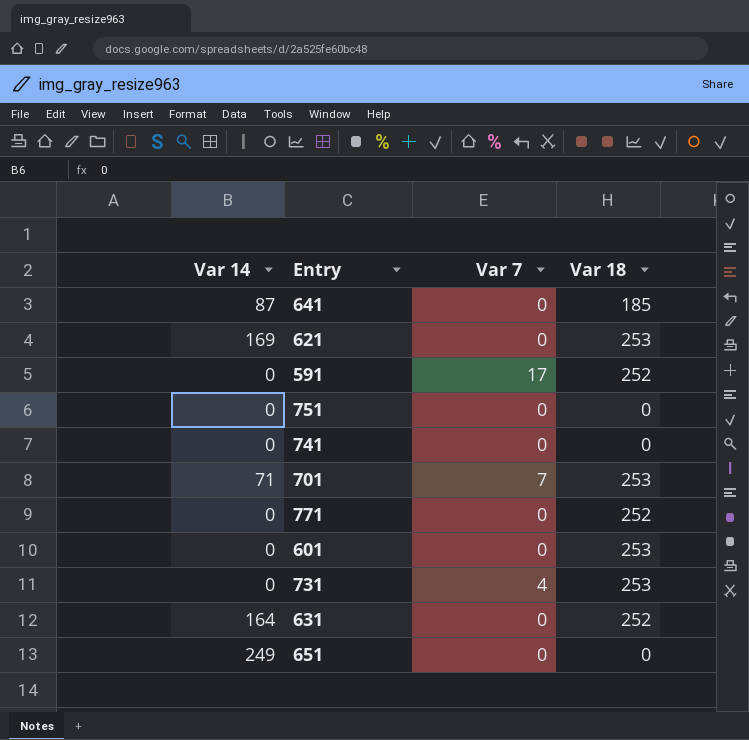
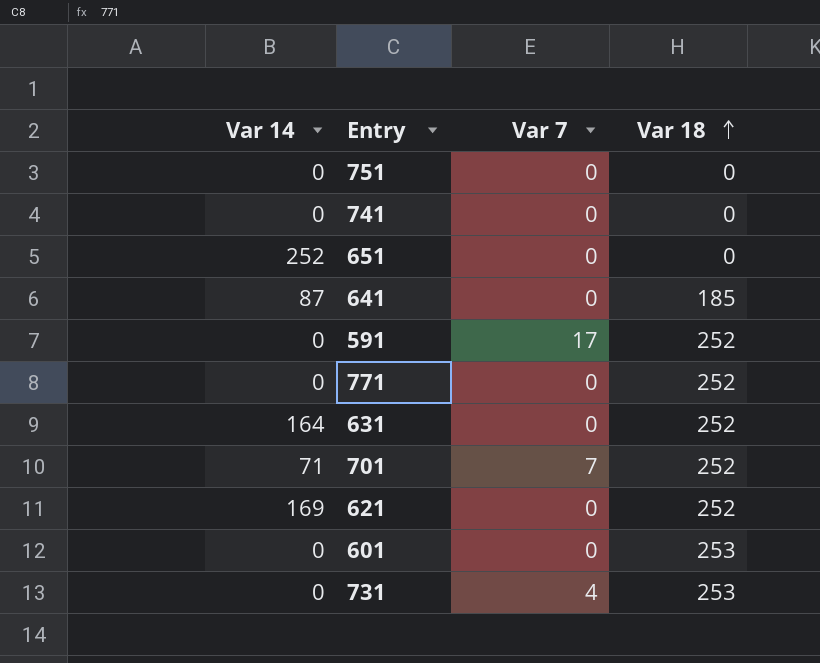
row order: none -> Var 18 ascending
651 | Var 14: 249 -> 252
701 | Var 18: 253 -> 252
621 | Var 18: 253 -> 252

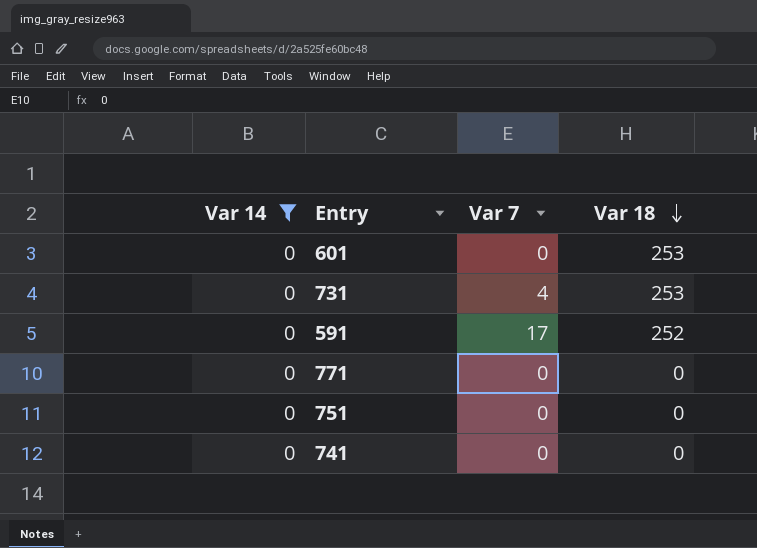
filter: none -> Var 14 = 0
row order: Var 18 ascending -> Var 18 descending
771 | Var 18: 252 -> 0

